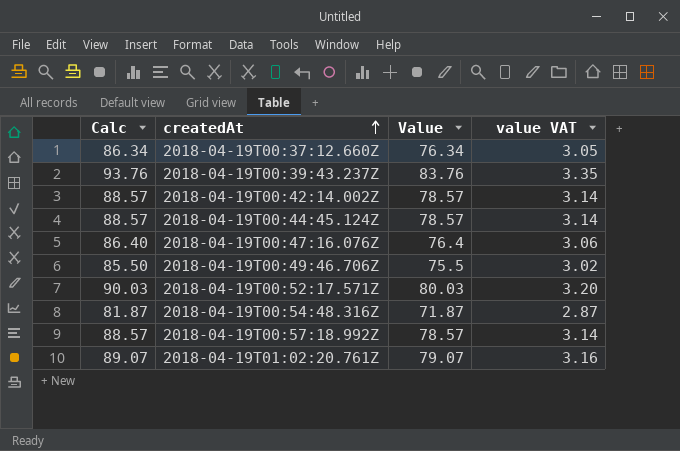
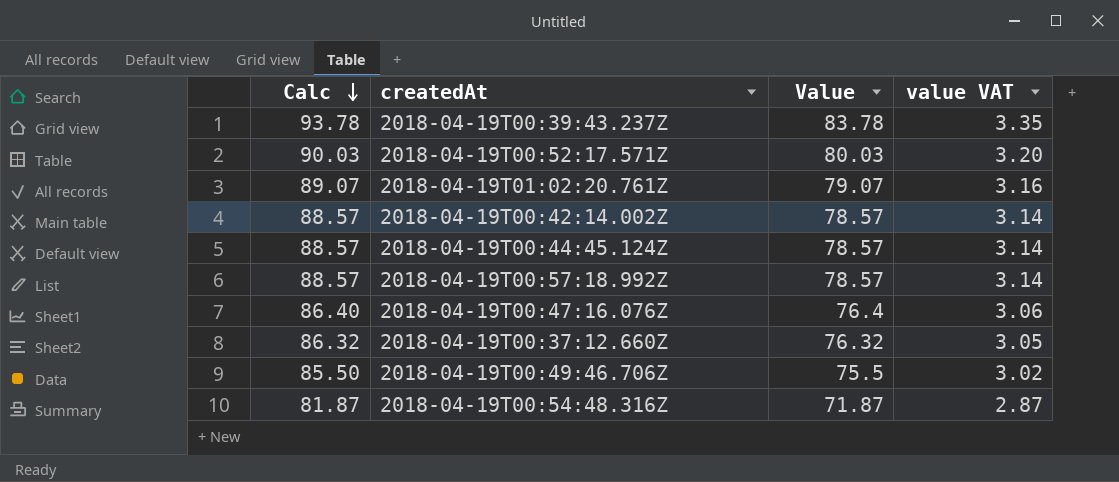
row order: createdAt ascending -> Calc descending
2018-04-19T00:39:43.237Z | Calc: 93.76 -> 93.78
2018-04-19T00:39:43.237Z | Value: 83.76 -> 83.78
2018-04-19T00:37:12.660Z | Calc: 86.34 -> 86.32
2018-04-19T00:37:12.660Z | Value: 76.34 -> 76.32

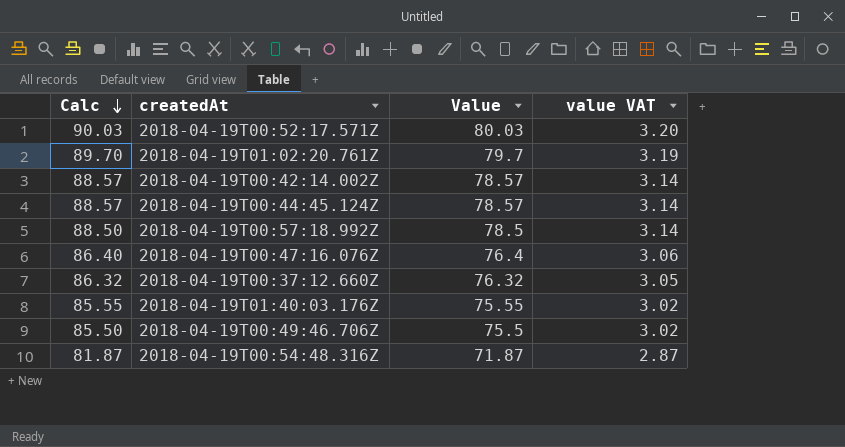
row 2018-04-19T00:39:43.237Z: 93.78 | 83.78 | 3.35 -> none
2018-04-19T01:02:20.761Z | Calc: 89.07 -> 89.70
2018-04-19T01:02:20.761Z | Value: 79.07 -> 79.7
2018-04-19T01:02:20.761Z | value VAT: 3.16 -> 3.19
2018-04-19T00:57:18.992Z | Calc: 88.57 -> 88.50
2018-04-19T00:57:18.992Z | Value: 78.57 -> 78.5
row 2018-04-19T01:40:03.176Z: none -> 85.55 | 75.55 | 3.02

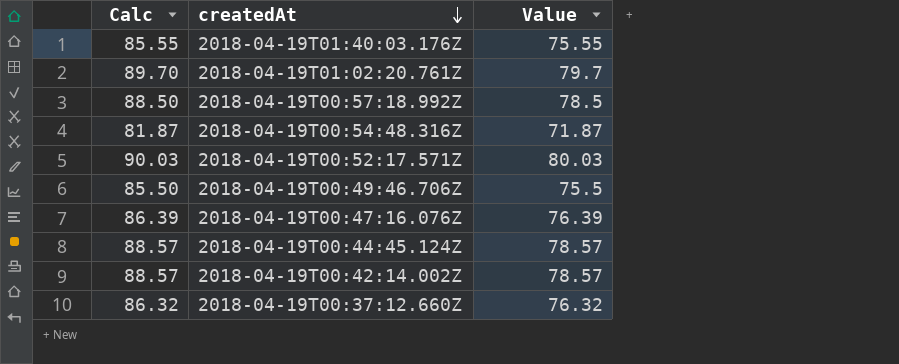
row order: Calc descending -> createdAt descending
column value VAT | formula: [Value] * 0.04 -> none
2018-04-19T00:47:16.076Z | Calc: 86.40 -> 86.39
2018-04-19T00:47:16.076Z | Value: 76.4 -> 76.39

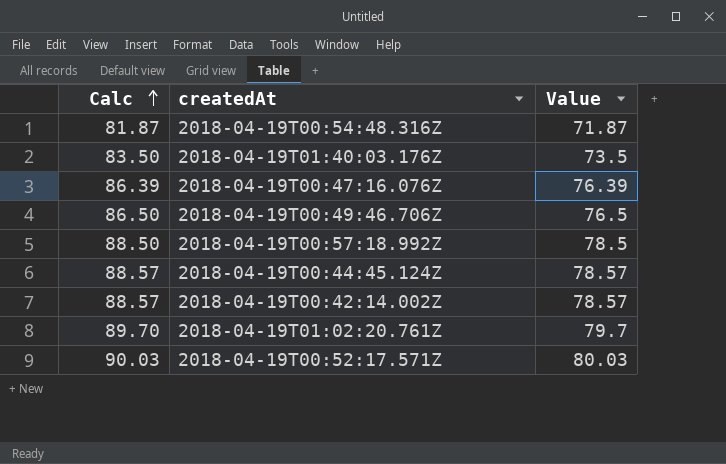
row order: createdAt descending -> Calc ascending
row 2018-04-19T00:37:12.660Z: 86.32 | 76.32 -> none
2018-04-19T01:40:03.176Z | Calc: 85.55 -> 83.50
2018-04-19T01:40:03.176Z | Value: 75.55 -> 73.5
2018-04-19T00:49:46.706Z | Calc: 85.50 -> 86.50
2018-04-19T00:49:46.706Z | Value: 75.5 -> 76.5

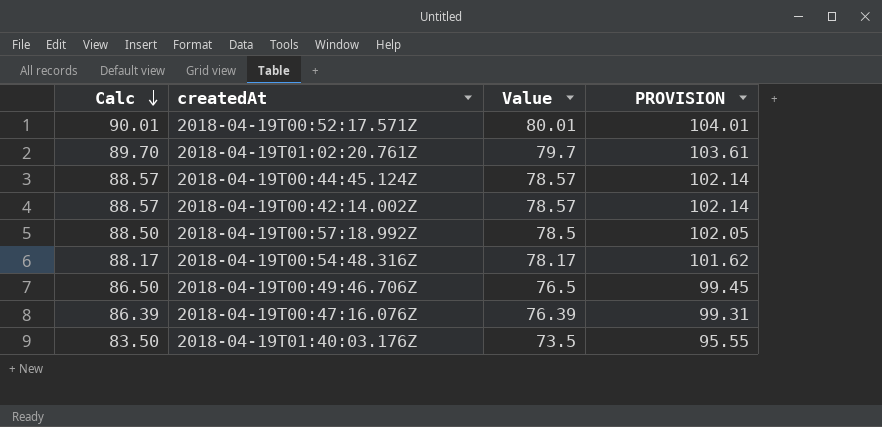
row order: Calc ascending -> Calc descending
column PROVISION | formula: none -> [Value] * 1.3
2018-04-19T00:52:17.571Z | Calc: 90.03 -> 90.01
2018-04-19T00:52:17.571Z | Value: 80.03 -> 80.01
2018-04-19T00:54:48.316Z | Calc: 81.87 -> 88.17
2018-04-19T00:54:48.316Z | Value: 71.87 -> 78.17

